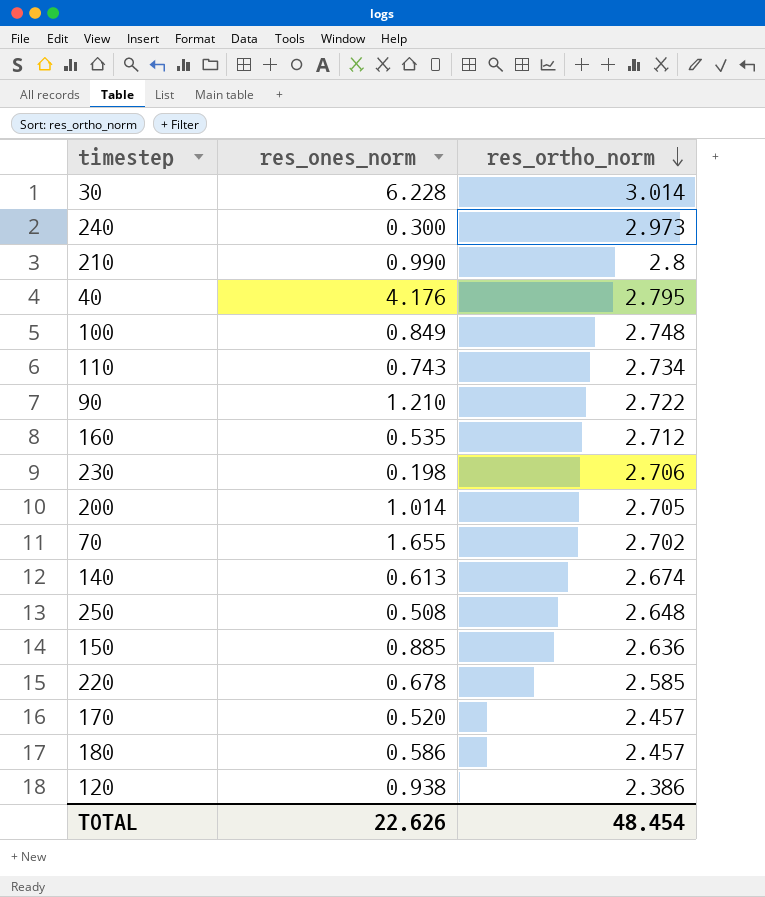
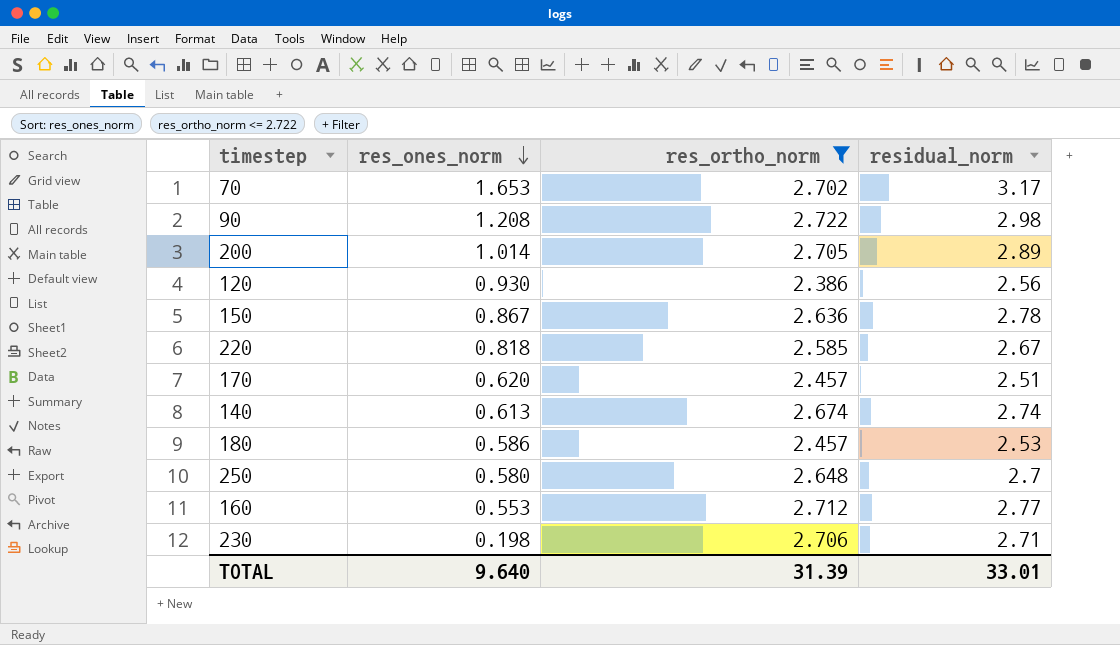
filter: none -> res_ortho_norm <= 2.722
row order: res_ortho_norm descending -> res_ones_norm descending
column residual_norm | position: none -> 4
70 | res_ones_norm: 1.655 -> 1.653
90 | res_ones_norm: 1.210 -> 1.208
120 | res_ones_norm: 0.938 -> 0.930
150 | res_ones_norm: 0.885 -> 0.867
220 | res_ones_norm: 0.678 -> 0.818
170 | res_ones_norm: 0.520 -> 0.620
250 | res_ones_norm: 0.508 -> 0.580
160 | res_ones_norm: 0.535 -> 0.553
TOTAL | res_ones_norm: 22.626 -> 9.640
TOTAL | res_ortho_norm: 48.454 -> 31.39

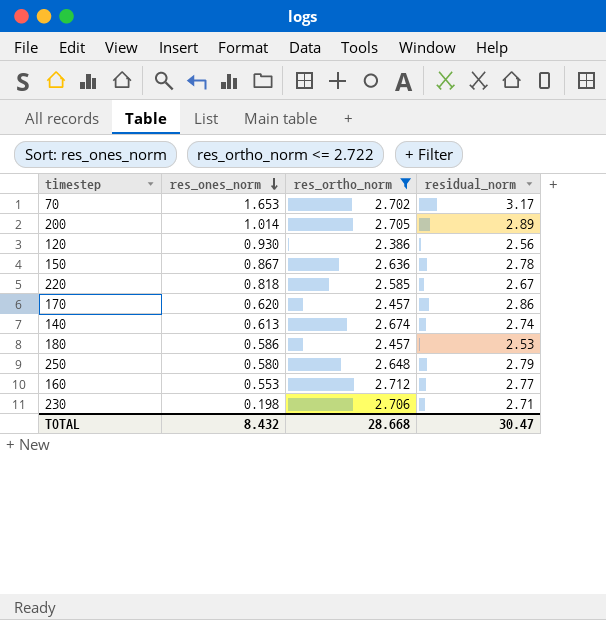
row 90: 1.208 | 2.722 | 2.98 -> none
170 | residual_norm: 2.51 -> 2.86
250 | residual_norm: 2.7 -> 2.79
TOTAL | res_ones_norm: 9.640 -> 8.432
TOTAL | res_ortho_norm: 31.39 -> 28.668
TOTAL | residual_norm: 33.01 -> 30.47

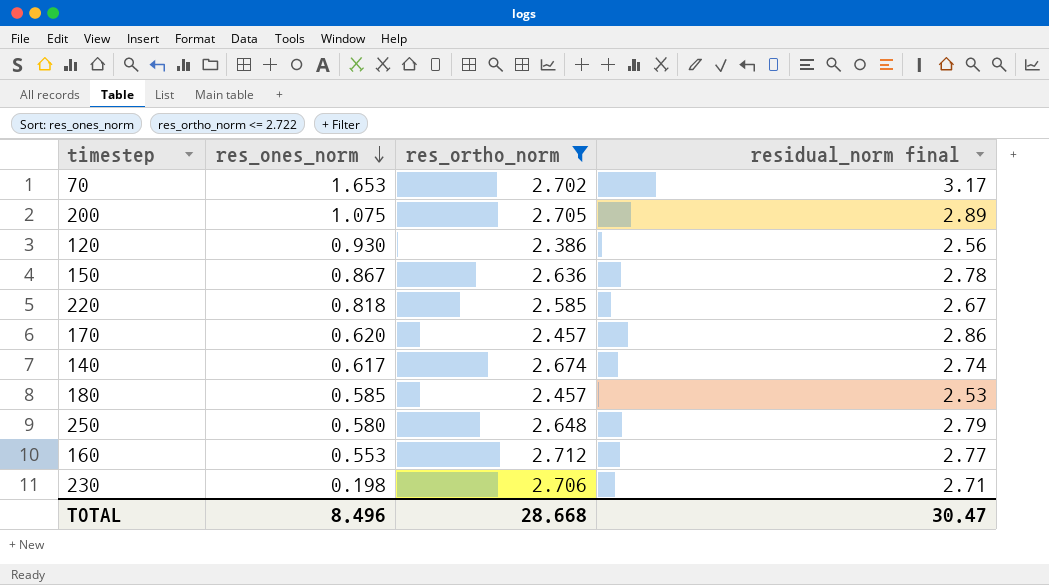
column name: residual_norm -> residual_norm final
200 | res_ones_norm: 1.014 -> 1.075
140 | res_ones_norm: 0.613 -> 0.617
180 | res_ones_norm: 0.586 -> 0.585
TOTAL | res_ones_norm: 8.432 -> 8.496

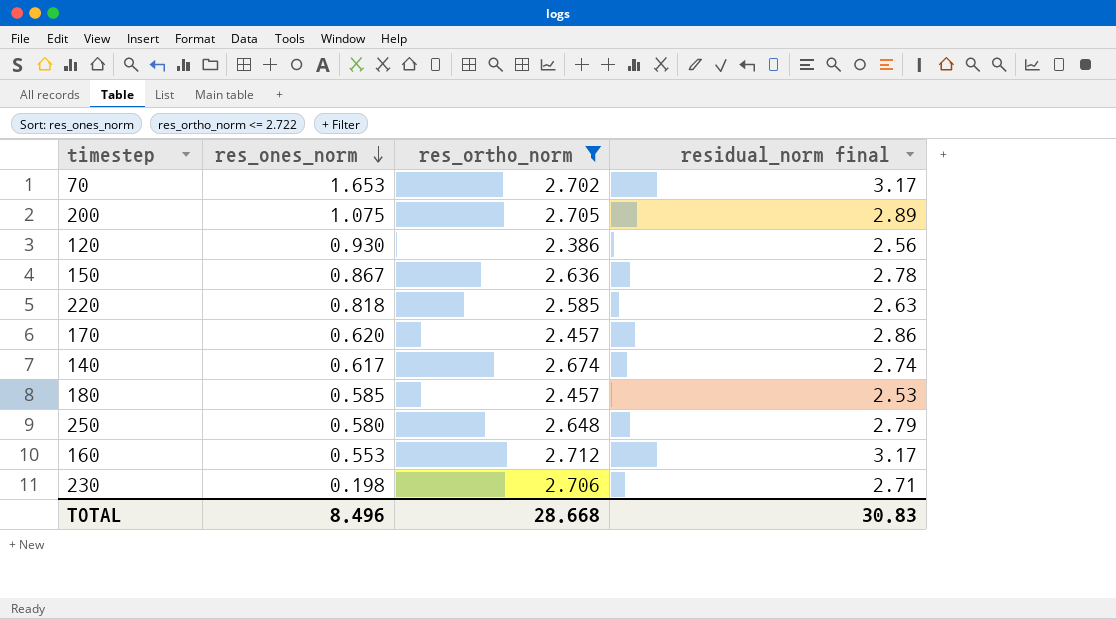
220 | residual_norm final: 2.67 -> 2.63
160 | residual_norm final: 2.77 -> 3.17
TOTAL | residual_norm final: 30.47 -> 30.83

